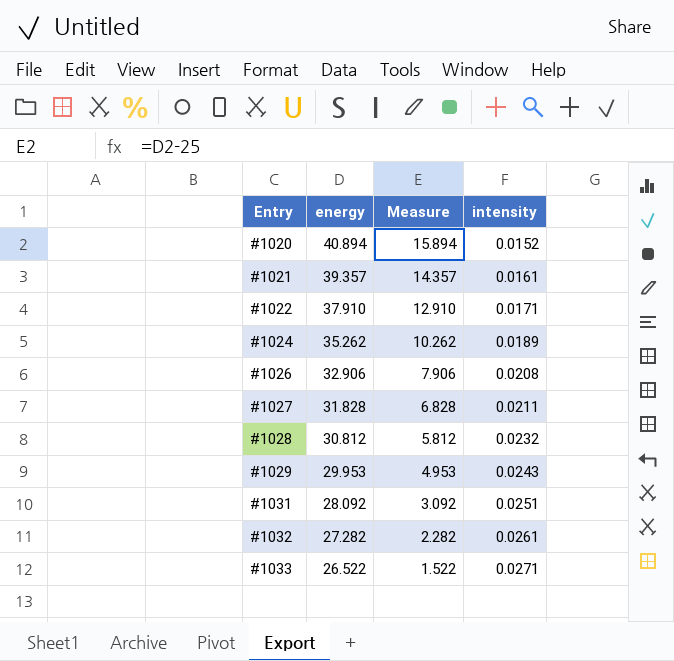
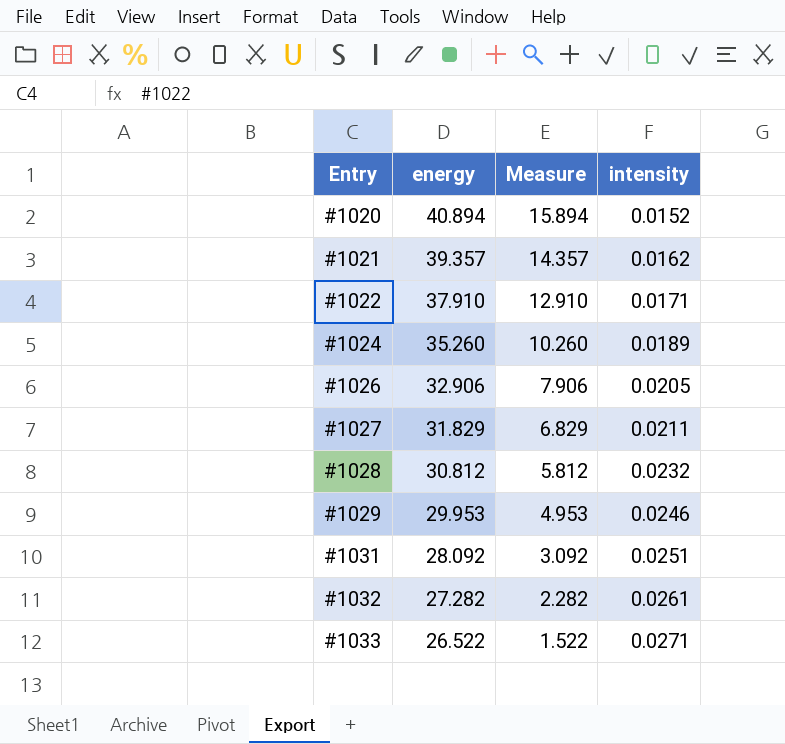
#1021 | intensity: 0.0161 -> 0.0162
#1024 | energy: 35.262 -> 35.260
#1024 | Measure: 10.262 -> 10.260
#1026 | intensity: 0.0208 -> 0.0205
#1027 | energy: 31.828 -> 31.829
#1027 | Measure: 6.828 -> 6.829
#1029 | intensity: 0.0243 -> 0.0246

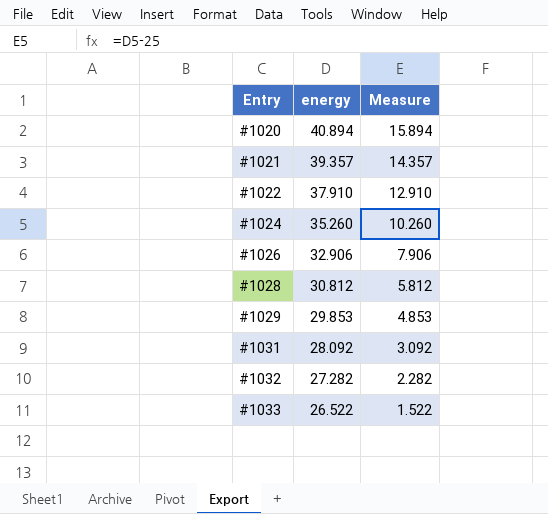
column intensity | position: 4 -> none
row #1027: 31.829 | 6.829 | 0.0211 -> none
#1029 | energy: 29.953 -> 29.853
#1029 | Measure: 4.953 -> 4.853

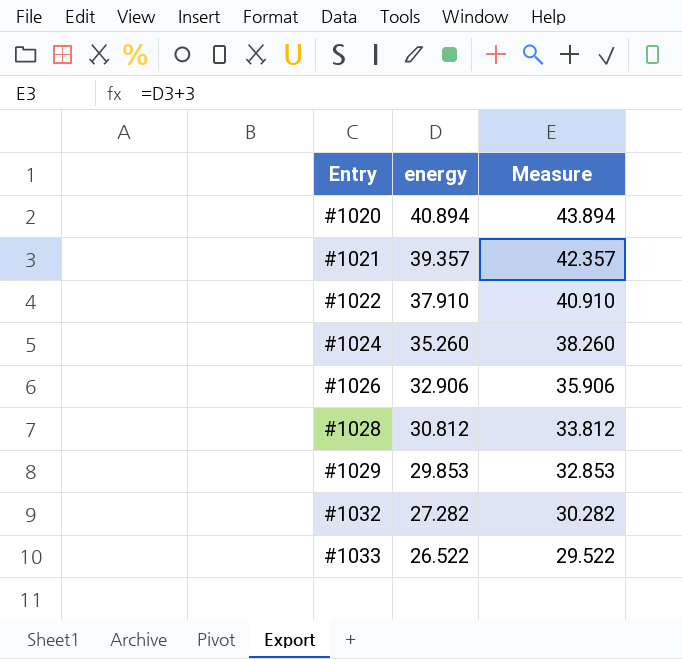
column Measure | formula: [energy] - 25 -> [energy] + 3
row #1031: 28.092 | 3.092 -> none

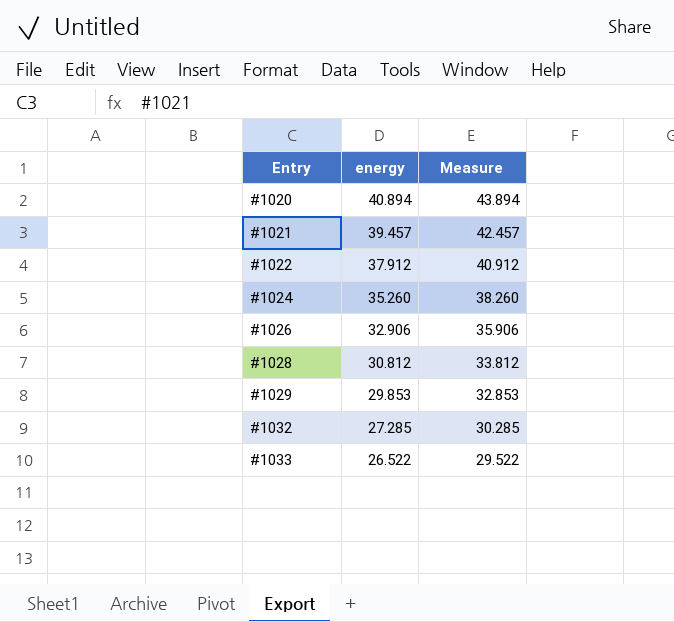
#1021 | energy: 39.357 -> 39.457
#1021 | Measure: 42.357 -> 42.457
#1022 | energy: 37.910 -> 37.912
#1022 | Measure: 40.910 -> 40.912
#1032 | energy: 27.282 -> 27.285
#1032 | Measure: 30.282 -> 30.285

